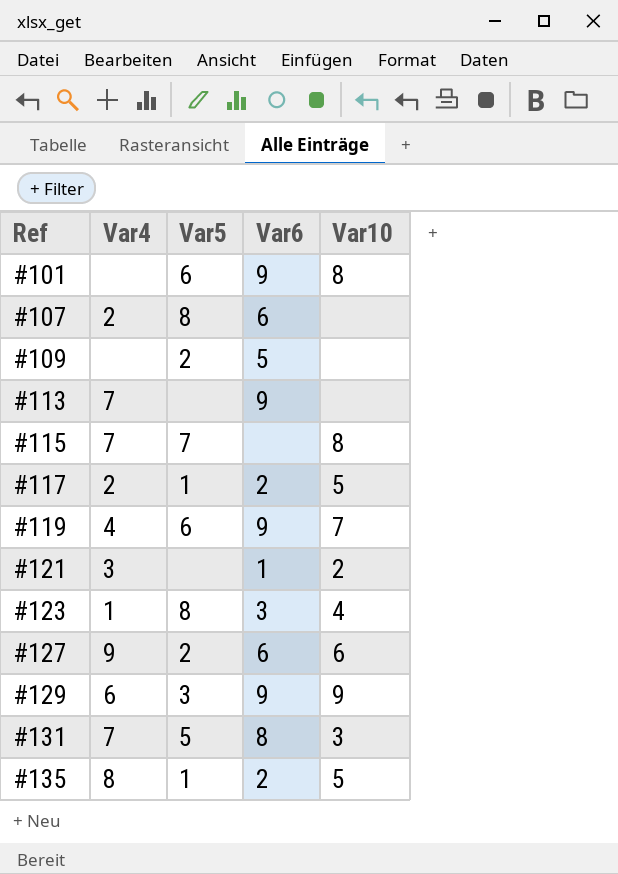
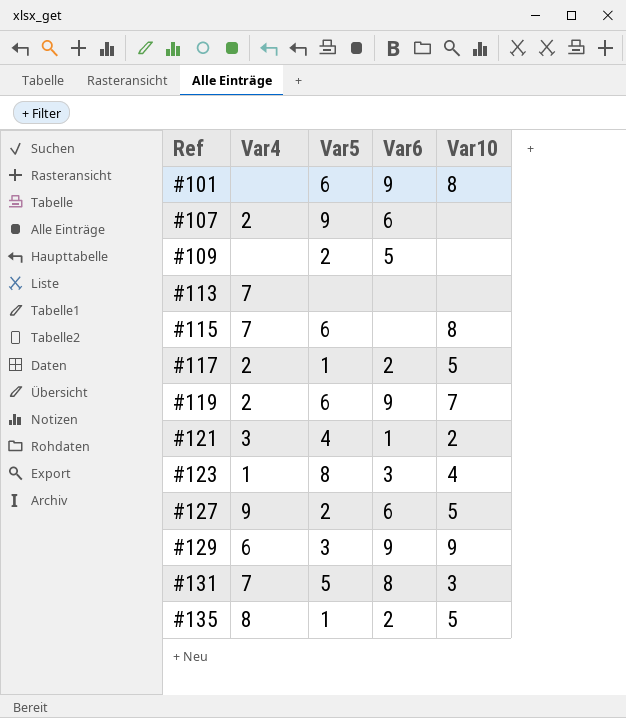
#107 | Var5: 8 -> 9
#113 | Var6: 9 -> none
#115 | Var5: 7 -> 6
#119 | Var4: 4 -> 2
#121 | Var5: none -> 4
#127 | Var10: 6 -> 5

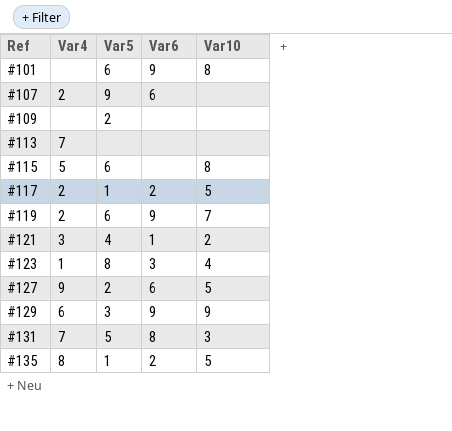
#109 | Var6: 5 -> none
#115 | Var4: 7 -> 5

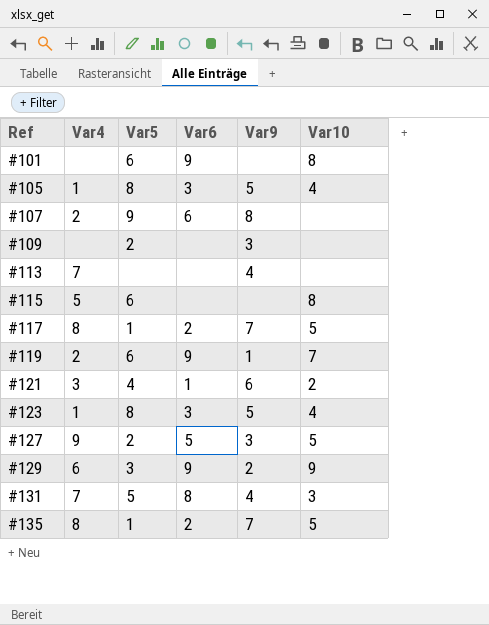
column Var9 | position: none -> 5
row #105: none -> 1 | 8 | 3 | 5 | 4
#117 | Var4: 2 -> 8
#127 | Var6: 6 -> 5

